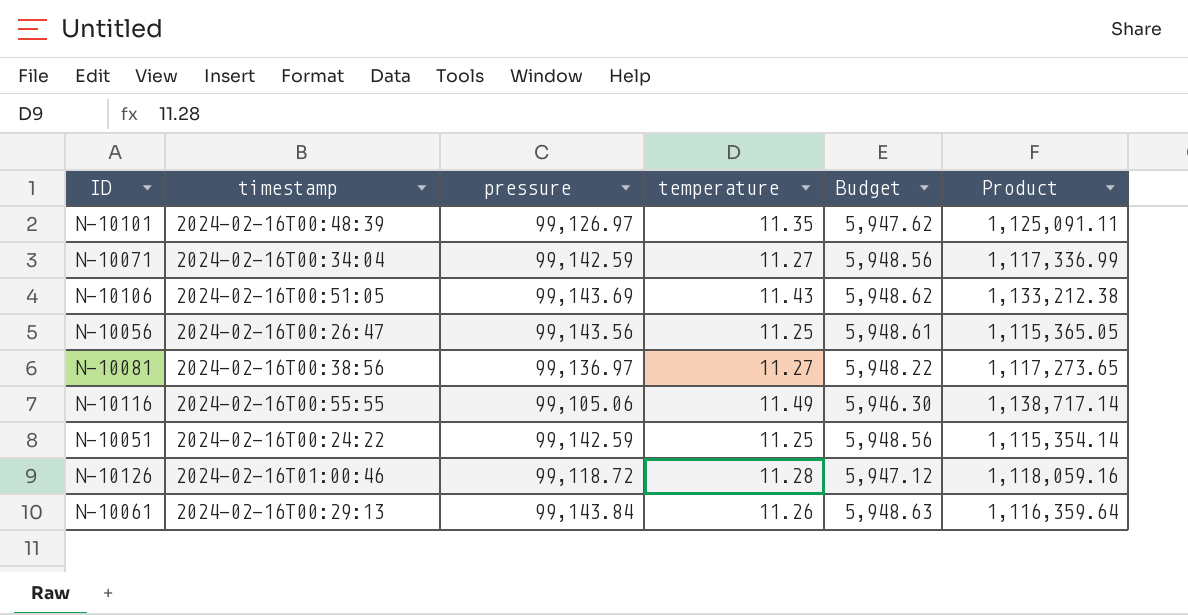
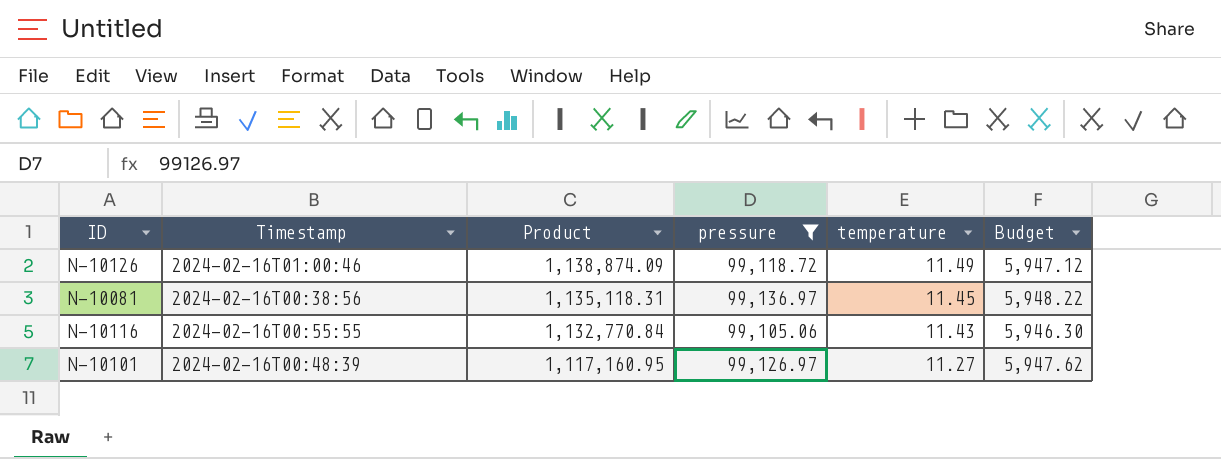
filter: none -> pressure <= 99,136.97
row order: none -> Product descending
column name: timestamp -> Timestamp
column Product | position: 6 -> 3
N-10126 | Product: 1,118,059.16 -> 1,138,874.09
N-10126 | temperature: 11.28 -> 11.49
N-10081 | Product: 1,117,273.65 -> 1,135,118.31
N-10081 | temperature: 11.27 -> 11.45
N-10116 | Product: 1,138,717.14 -> 1,132,770.84
N-10116 | temperature: 11.49 -> 11.43
N-10101 | Product: 1,125,091.11 -> 1,117,160.95
N-10101 | temperature: 11.35 -> 11.27

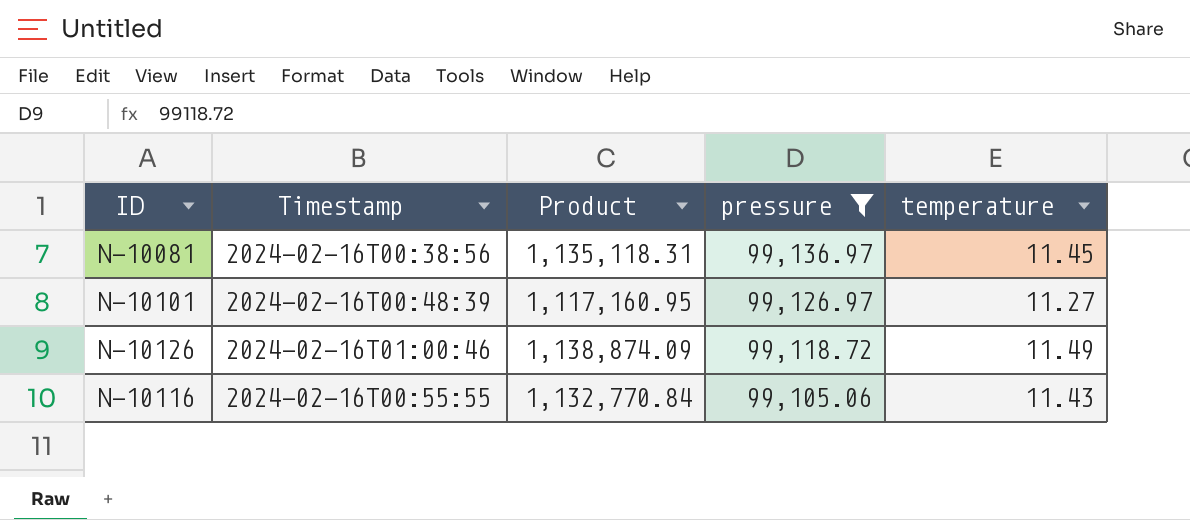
row order: Product descending -> pressure descending
column Budget | formula: [pressure] * 0.06 -> none

